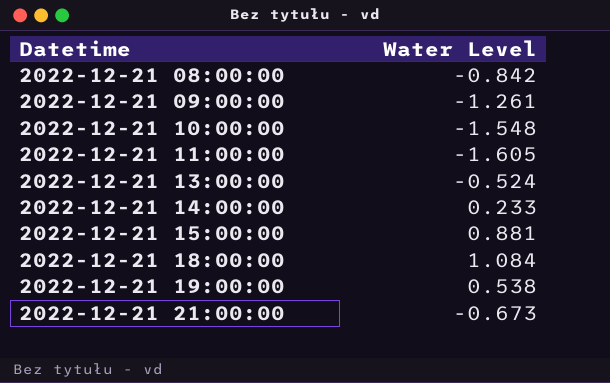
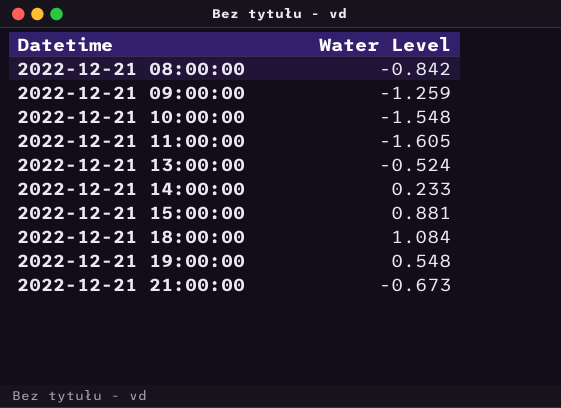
2022-12-21 09:00:00 | Water Level: -1.261 -> -1.259
2022-12-21 19:00:00 | Water Level: 0.538 -> 0.548

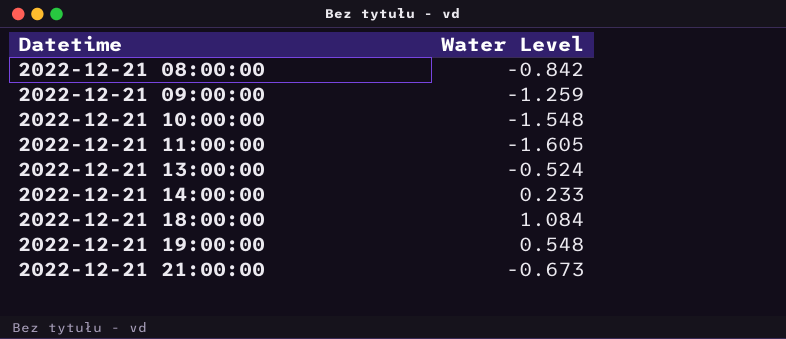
row 2022-12-21 15:00:00: 0.881 -> none

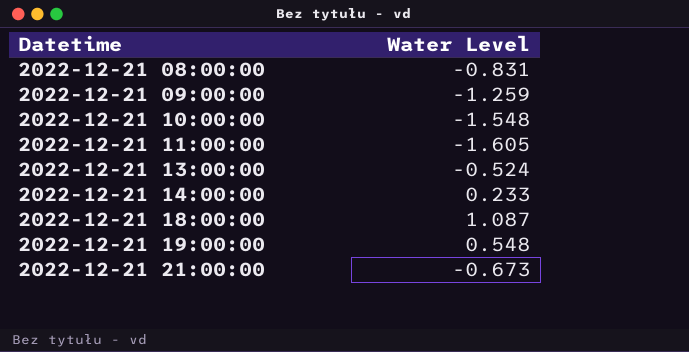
2022-12-21 08:00:00 | Water Level: -0.842 -> -0.831
2022-12-21 18:00:00 | Water Level: 1.084 -> 1.087

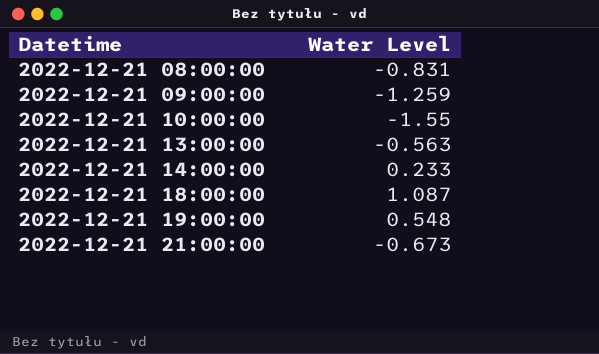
row 2022-12-21 11:00:00: -1.605 -> none
2022-12-21 10:00:00 | Water Level: -1.548 -> -1.55
2022-12-21 13:00:00 | Water Level: -0.524 -> -0.563

